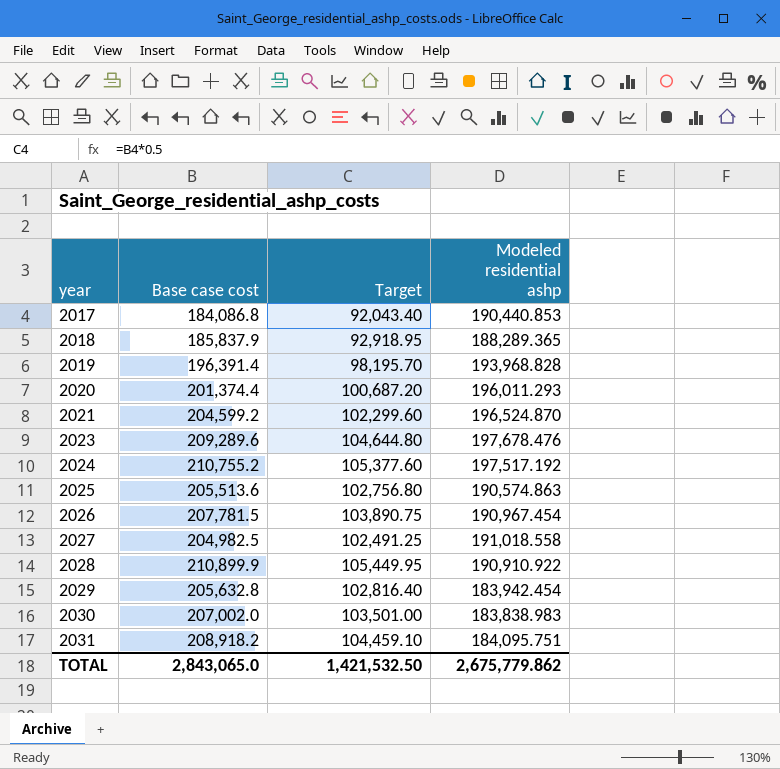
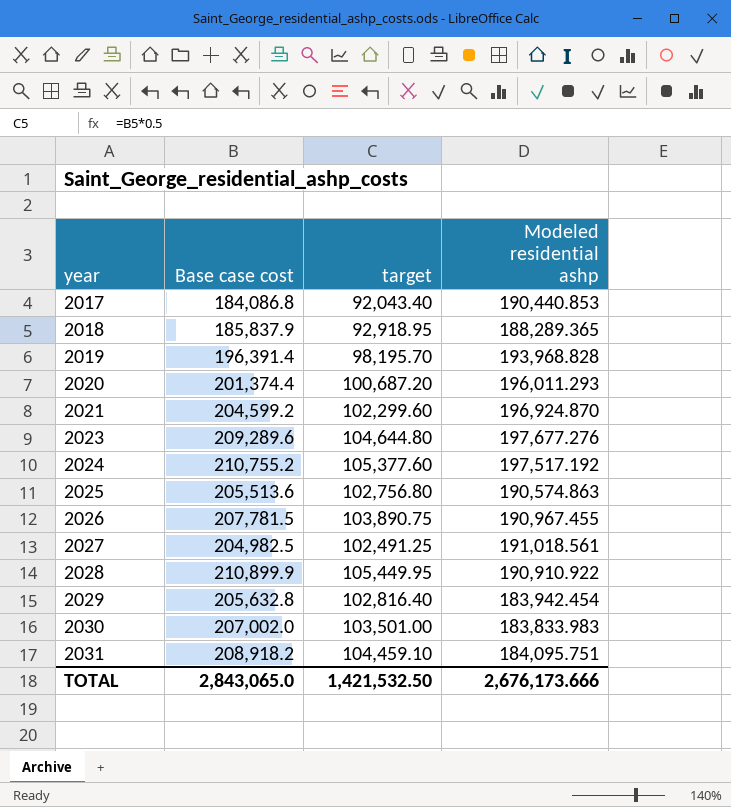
column name: Target -> target
2021 | Modeled residential ashp: 196,524.870 -> 196,924.870
2023 | Modeled residential ashp: 197,678.476 -> 197,677.276
2026 | Modeled residential ashp: 190,967.454 -> 190,967.455
2027 | Modeled residential ashp: 191,018.558 -> 191,018.561
2030 | Modeled residential ashp: 183,838.983 -> 183,833.983
TOTAL | Modeled residential ashp: 2,675,779.862 -> 2,676,173.666

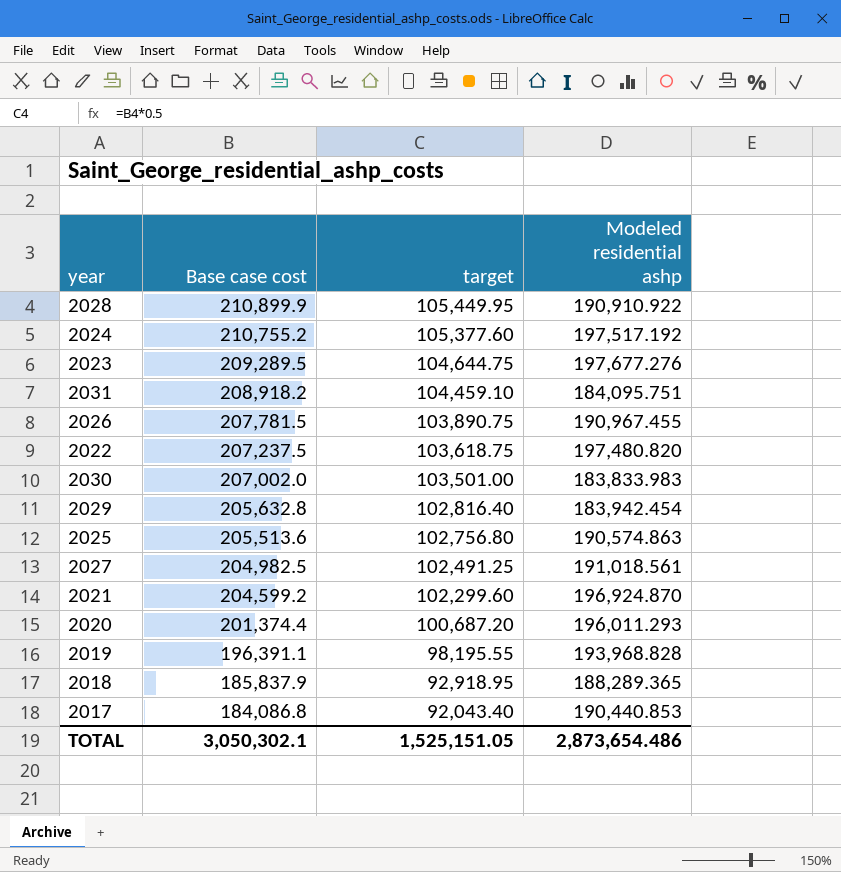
row order: year ascending -> Base case cost descending
2023 | Base case cost: 209,289.6 -> 209,289.5
2023 | target: 104,644.80 -> 104,644.75
row 2022: none -> 207,237.5 | 103,618.75 | 197,480.820
2019 | Base case cost: 196,391.4 -> 196,391.1
2019 | target: 98,195.70 -> 98,195.55
TOTAL | Base case cost: 2,843,065.0 -> 3,050,302.1
TOTAL | target: 1,421,532.50 -> 1,525,151.05
TOTAL | Modeled residential ashp: 2,676,173.666 -> 2,873,654.486

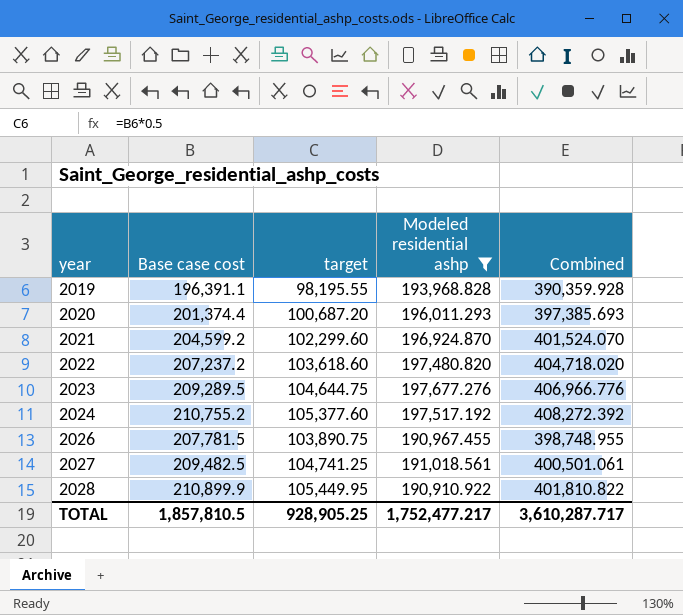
filter: none -> Modeled residential ashp >= 190,910.922
row order: Base case cost descending -> year ascending
column Combined | formula: none -> [Base case cost] + [Modeled residential ashp]
2022 | Base case cost: 207,237.5 -> 207,237.2
2022 | target: 103,618.75 -> 103,618.60
2027 | Base case cost: 204,982.5 -> 209,482.5
2027 | target: 102,491.25 -> 104,741.25
TOTAL | Base case cost: 3,050,302.1 -> 1,857,810.5
TOTAL | target: 1,525,151.05 -> 928,905.25
TOTAL | Modeled residential ashp: 2,873,654.486 -> 1,752,477.217

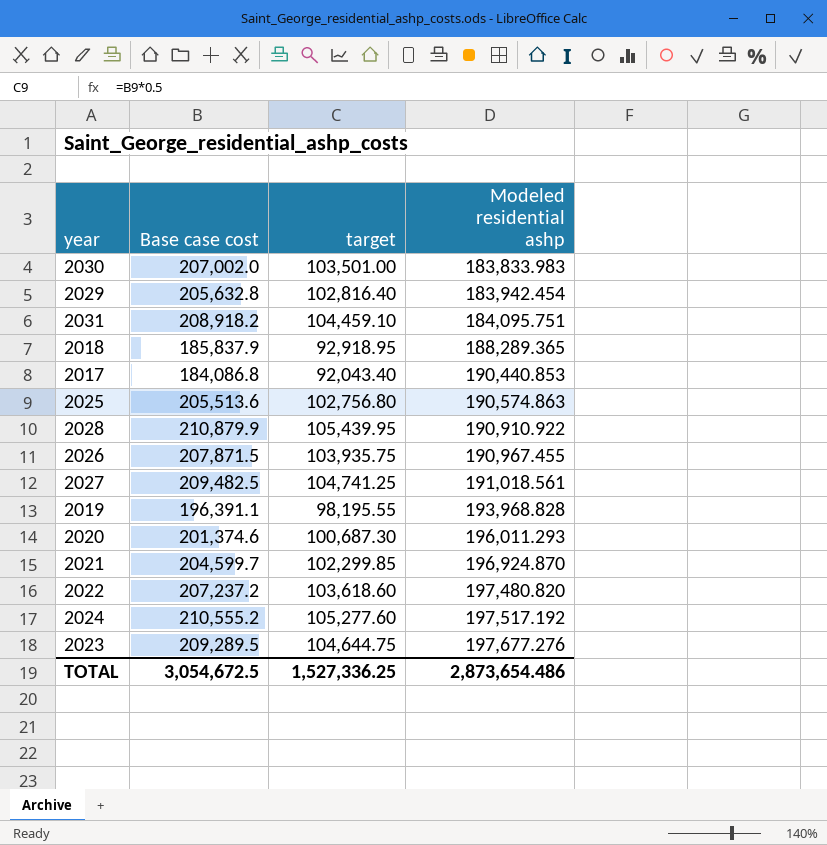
filter: Modeled residential ashp >= 190,910.922 -> none
row order: year ascending -> Modeled residential ashp ascending
column Combined | formula: [Base case cost] + [Modeled residential ashp] -> none
2028 | Base case cost: 210,899.9 -> 210,879.9
2028 | target: 105,449.95 -> 105,439.95
2026 | Base case cost: 207,781.5 -> 207,871.5
2026 | target: 103,890.75 -> 103,935.75
2020 | Base case cost: 201,374.4 -> 201,374.6
2020 | target: 100,687.20 -> 100,687.30
2021 | Base case cost: 204,599.2 -> 204,599.7
2021 | target: 102,299.60 -> 102,299.85
2024 | Base case cost: 210,755.2 -> 210,555.2
2024 | target: 105,377.60 -> 105,277.60
TOTAL | Base case cost: 1,857,810.5 -> 3,054,672.5
TOTAL | target: 928,905.25 -> 1,527,336.25
TOTAL | Modeled residential ashp: 1,752,477.217 -> 2,873,654.486

